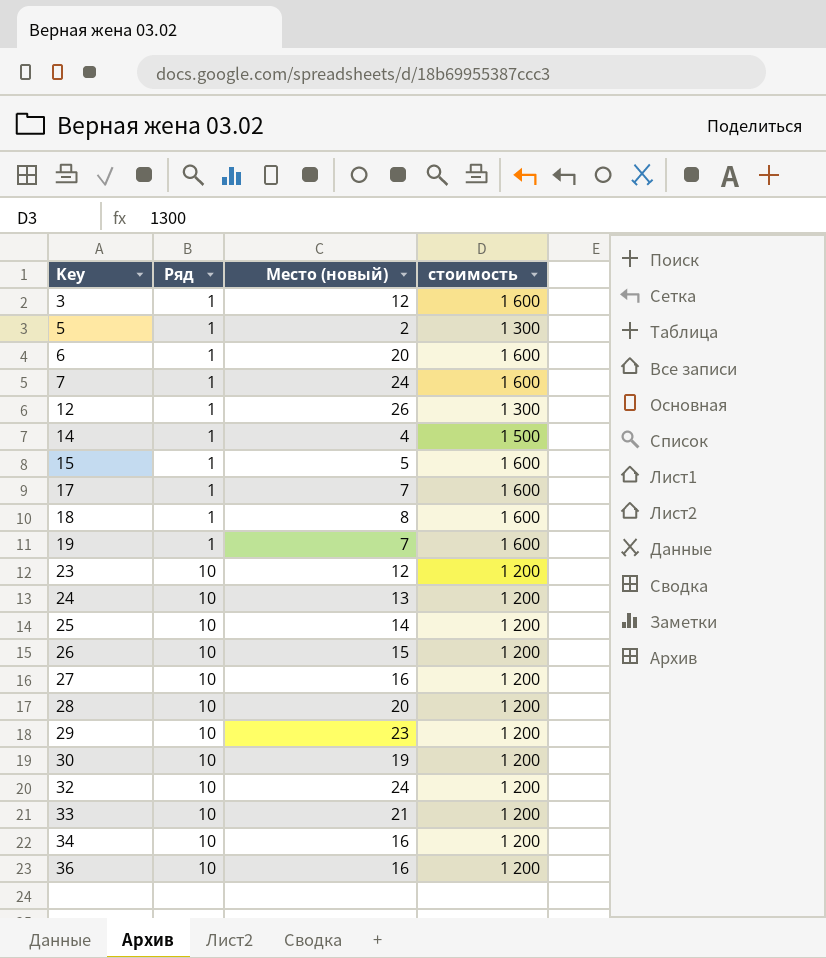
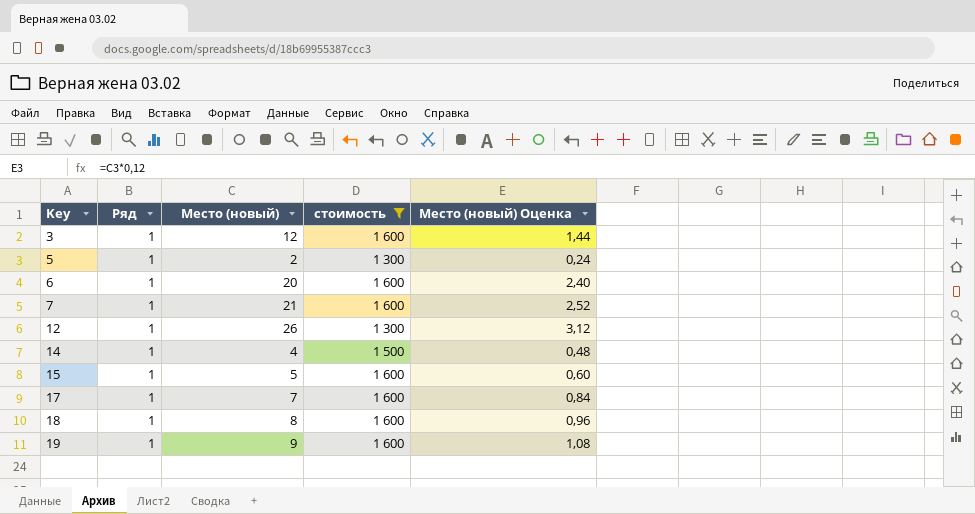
filter: none -> стоимость != 1 200
column Место (новый) Оценка | formula: none -> [Место (новый)] * 0,12
7 | Место (новый): 24 -> 21
19 | Место (новый): 7 -> 9

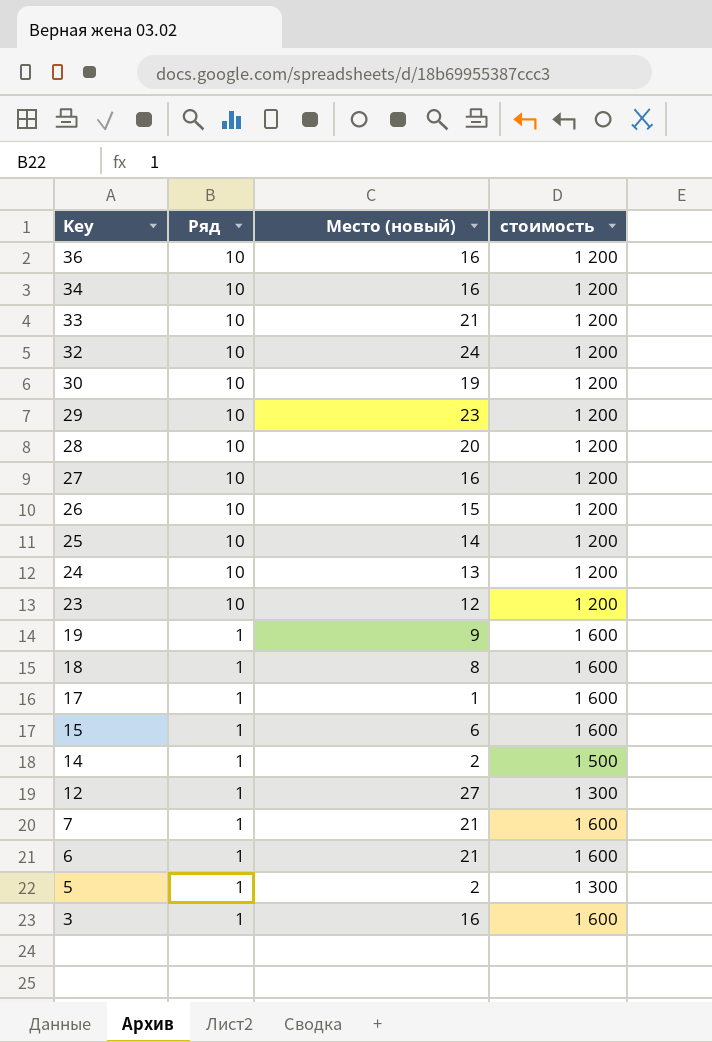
filter: стоимость != 1 200 -> none
row order: Key ascending -> Key descending
column Место (новый) Оценка | formula: [Место (новый)] * 0,12 -> none
17 | Место (новый): 7 -> 1
15 | Место (новый): 5 -> 6
14 | Место (новый): 4 -> 2
12 | Место (новый): 26 -> 27
6 | Место (новый): 20 -> 21
3 | Место (новый): 12 -> 16

